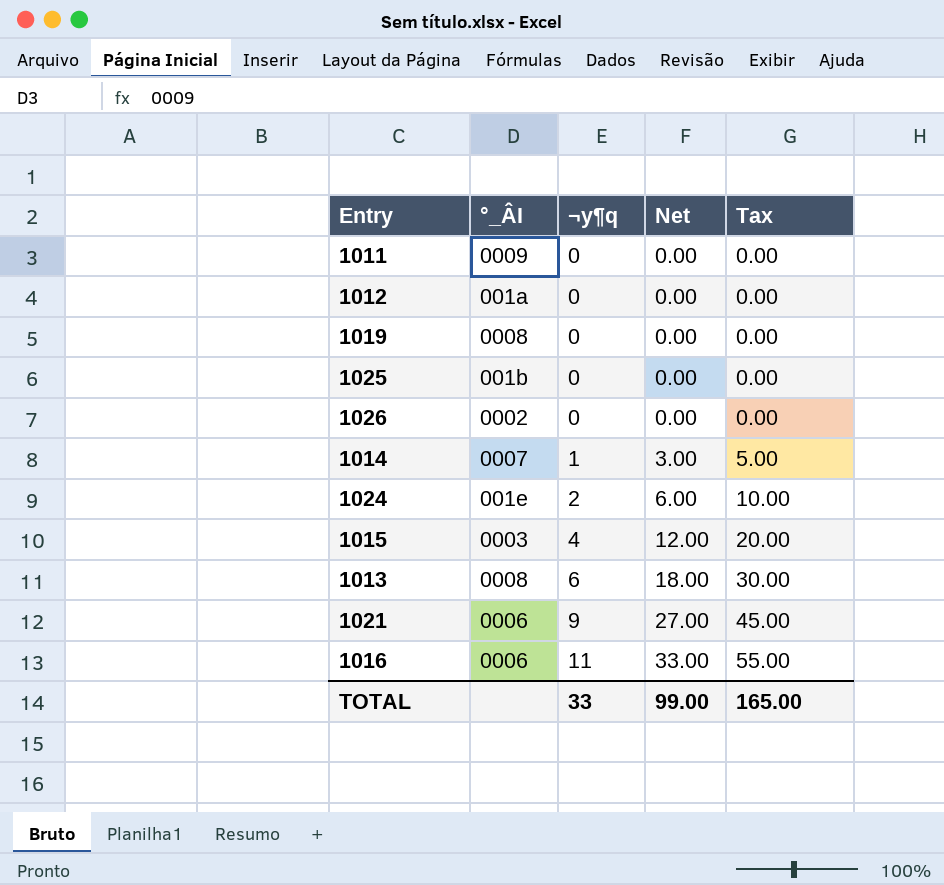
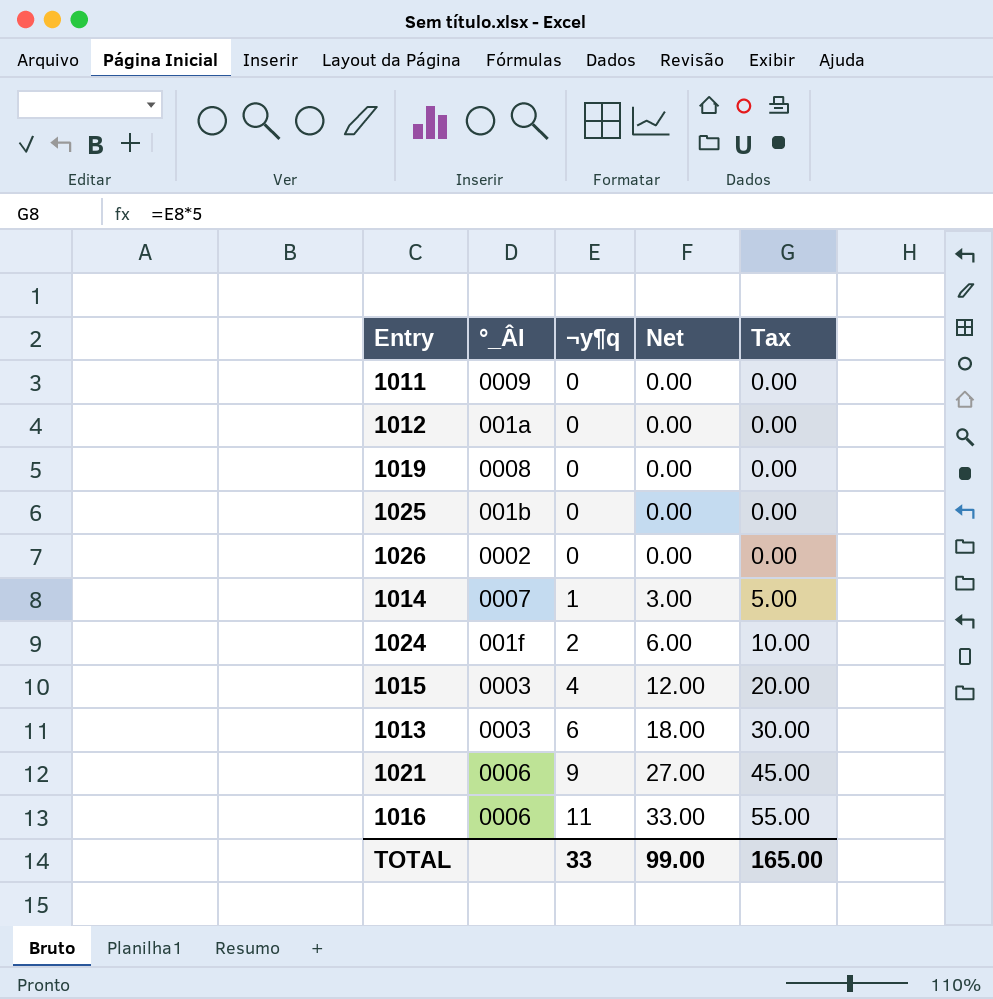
1024 | °_ÂI: 001e -> 001f
1013 | °_ÂI: 0008 -> 0003

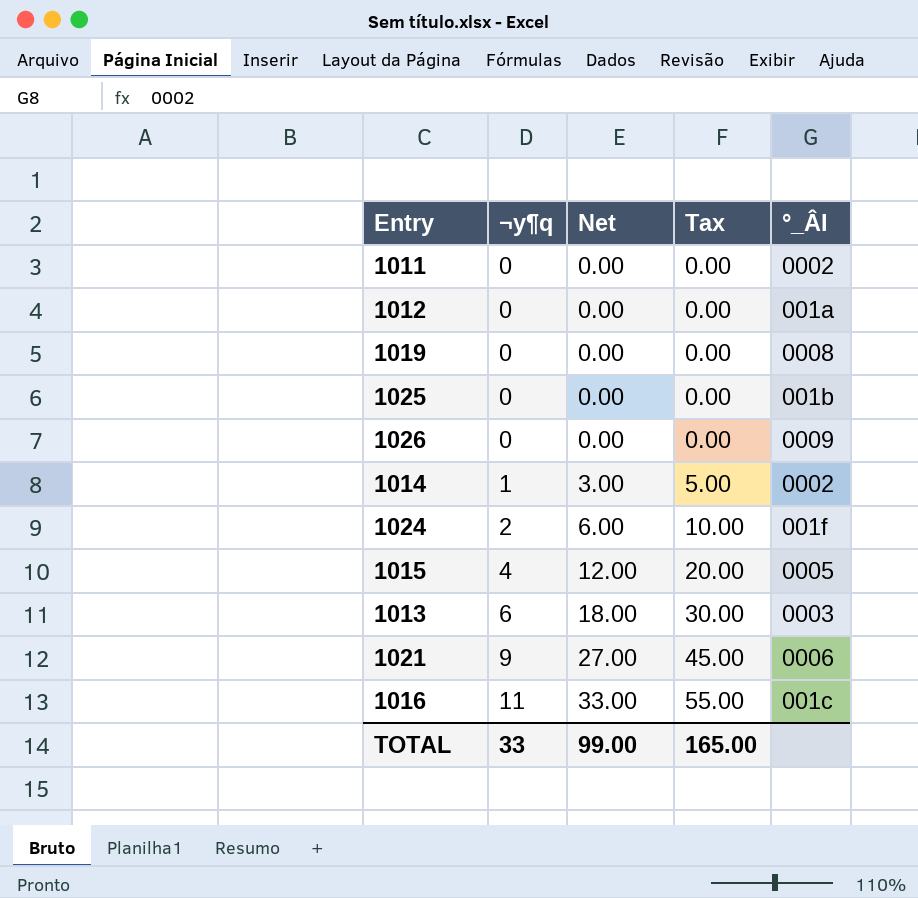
column °_ÂI | position: 2 -> 5
1011 | °_ÂI: 0009 -> 0002
1026 | °_ÂI: 0002 -> 0009
1014 | °_ÂI: 0007 -> 0002
1015 | °_ÂI: 0003 -> 0005
1016 | °_ÂI: 0006 -> 001c

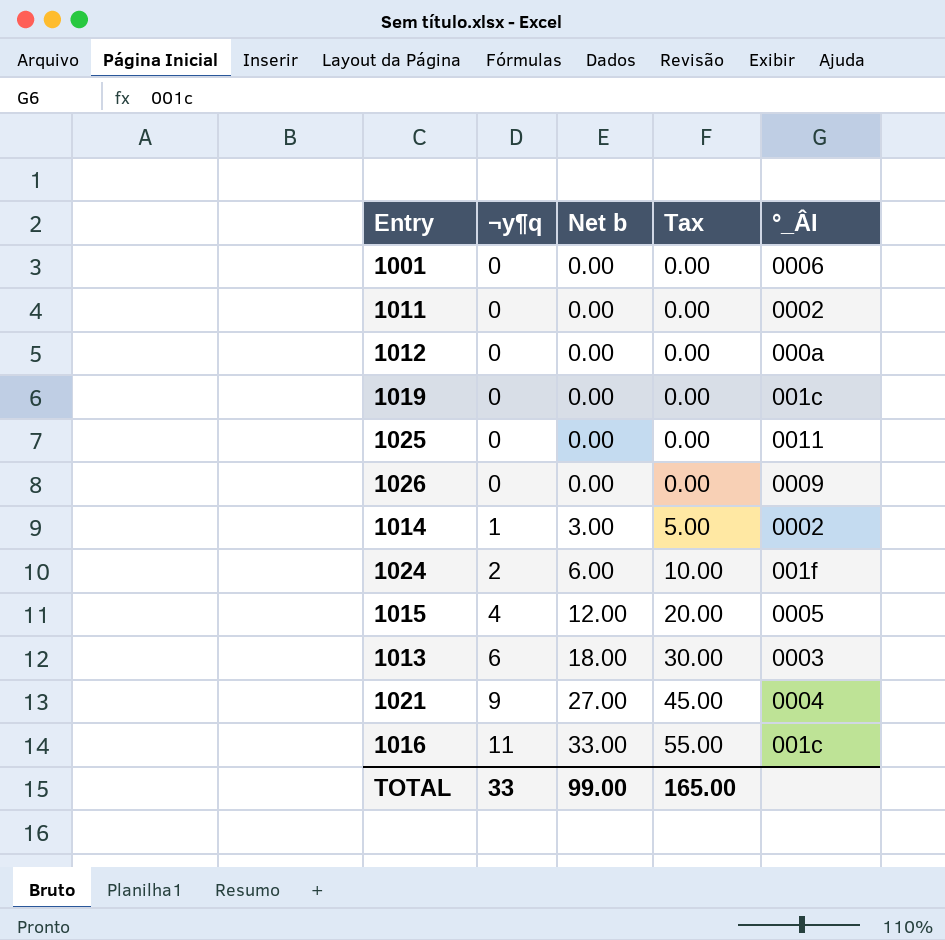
column name: Net -> Net b
row 1001: none -> 0 | 0.00 | 0.00 | 0006
1012 | °_ÂI: 001a -> 000a
1019 | °_ÂI: 0008 -> 001c
1025 | °_ÂI: 001b -> 0011
1021 | °_ÂI: 0006 -> 0004

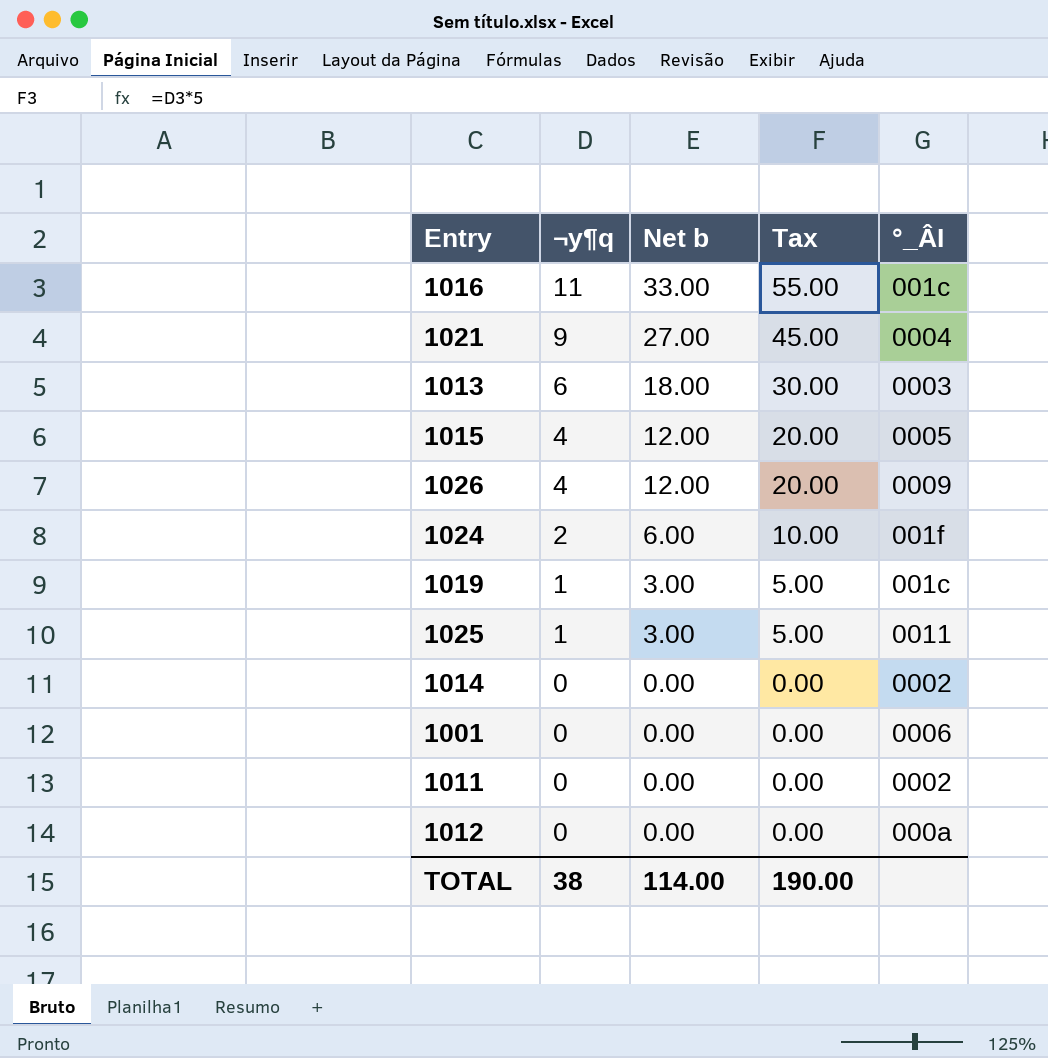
row order: ¬y¶q ascending -> ¬y¶q descending
1026 | ¬y¶q: 0 -> 4
1026 | Net b: 0.00 -> 12.00
1026 | Tax: 0.00 -> 20.00
1019 | ¬y¶q: 0 -> 1
1019 | Net b: 0.00 -> 3.00
1019 | Tax: 0.00 -> 5.00
1025 | ¬y¶q: 0 -> 1
1025 | Net b: 0.00 -> 3.00
1025 | Tax: 0.00 -> 5.00
1014 | ¬y¶q: 1 -> 0
1014 | Net b: 3.00 -> 0.00
1014 | Tax: 5.00 -> 0.00
TOTAL | ¬y¶q: 33 -> 38
TOTAL | Net b: 99.00 -> 114.00
TOTAL | Tax: 165.00 -> 190.00

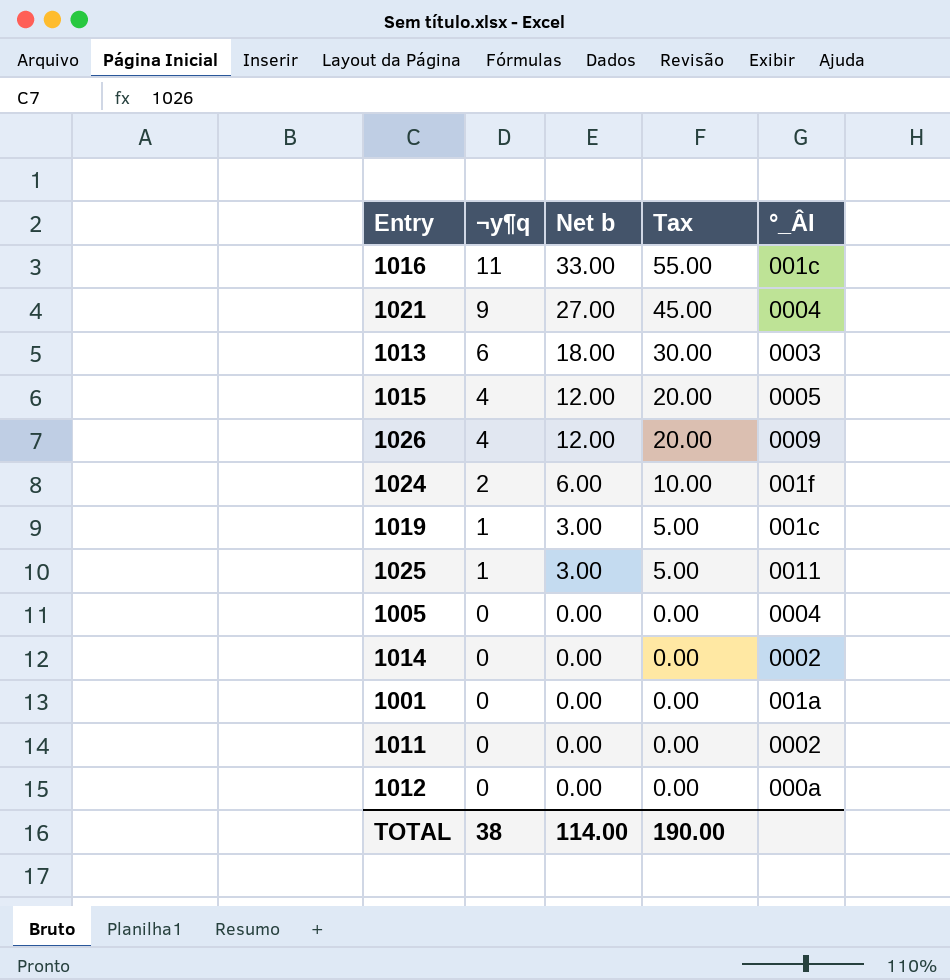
row 1005: none -> 0 | 0.00 | 0.00 | 0004
1001 | °_ÂI: 0006 -> 001a

